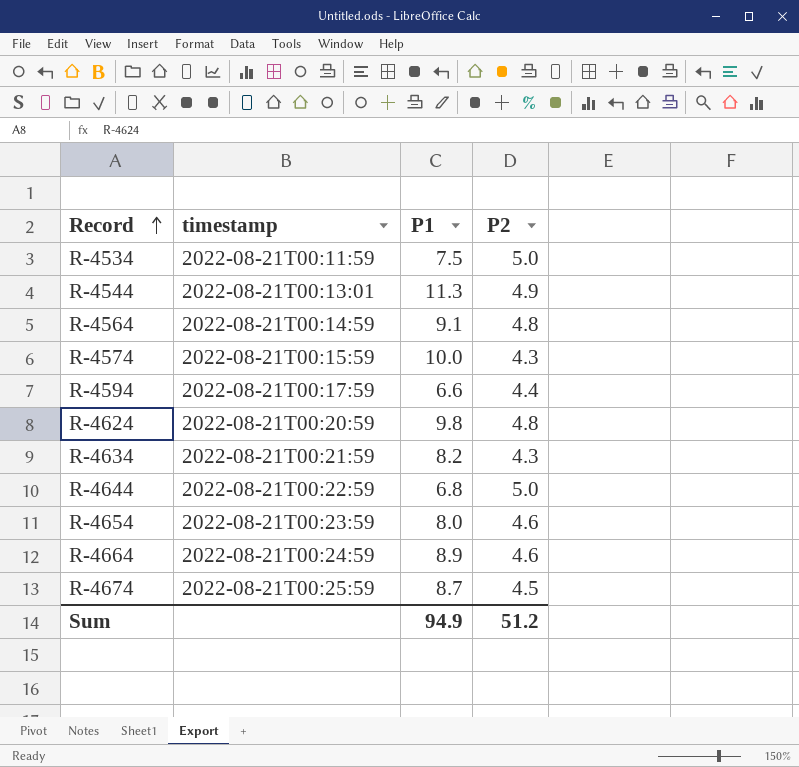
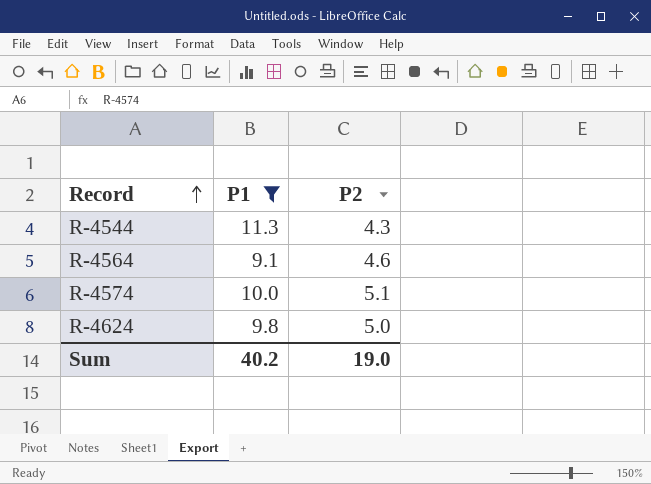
filter: none -> P1 >= 9.1
column timestamp | position: 2 -> none
R-4544 | P2: 4.9 -> 4.3
R-4564 | P2: 4.8 -> 4.6
R-4574 | P2: 4.3 -> 5.1
R-4624 | P2: 4.8 -> 5.0
Sum | P1: 94.9 -> 40.2
Sum | P2: 51.2 -> 19.0

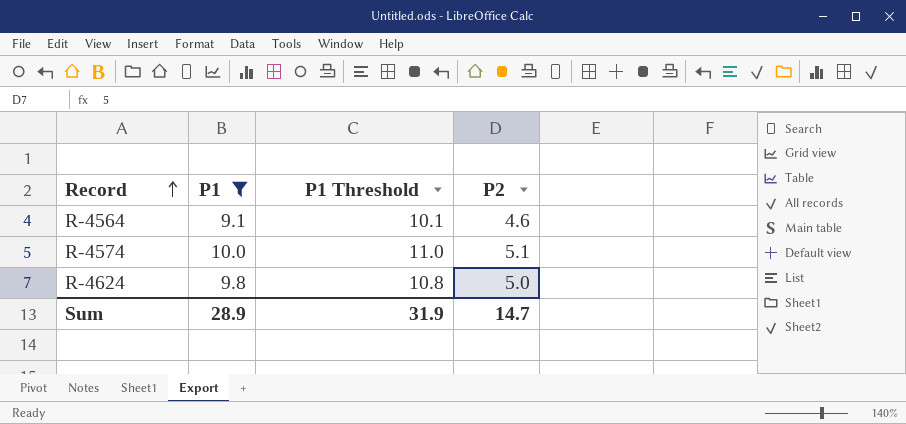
column P1 Threshold | formula: none -> [P1] + 1
row R-4544: 11.3 | 4.3 -> none
Sum | P1: 40.2 -> 28.9
Sum | P2: 19.0 -> 14.7

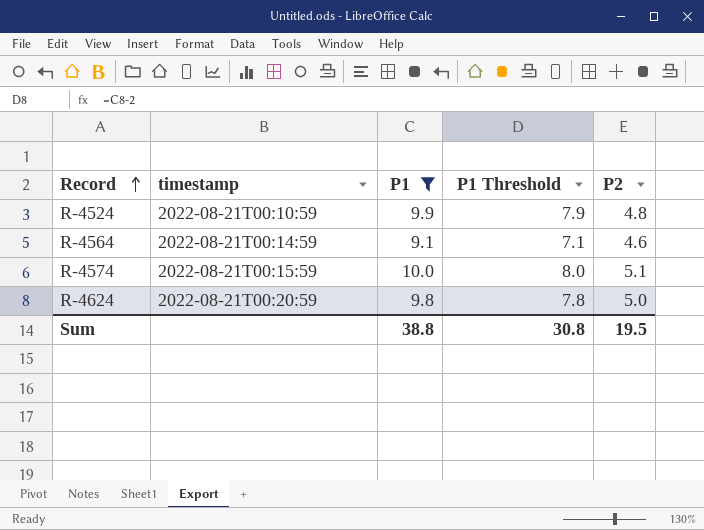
column timestamp | position: none -> 2
column P1 Threshold | formula: [P1] + 1 -> [P1] - 2
row R-4524: none -> 2022-08-21T00:10:59 | 9.9 | 7.9 | 4.8
Sum | P1: 28.9 -> 38.8
Sum | P1 Threshold: 31.9 -> 30.8
Sum | P2: 14.7 -> 19.5

